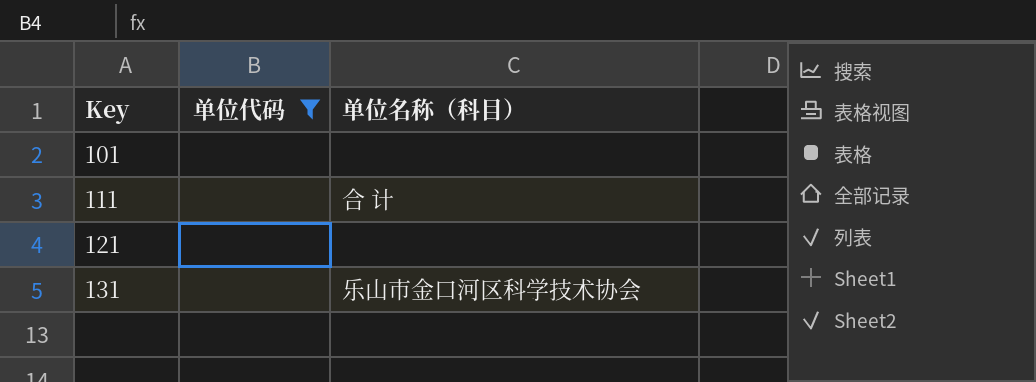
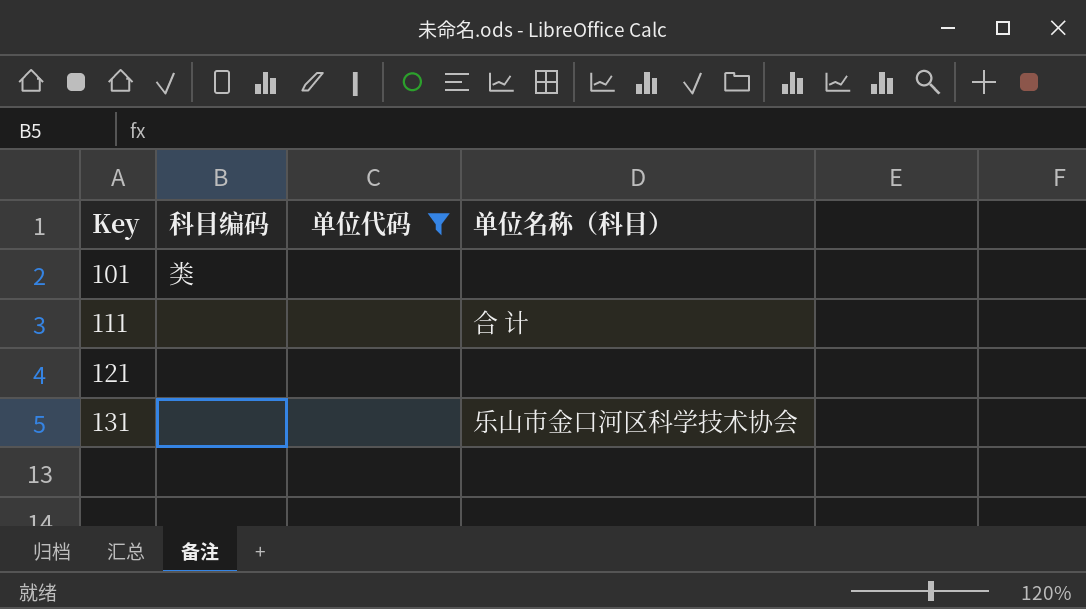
column 科目编码 | position: none -> 2

